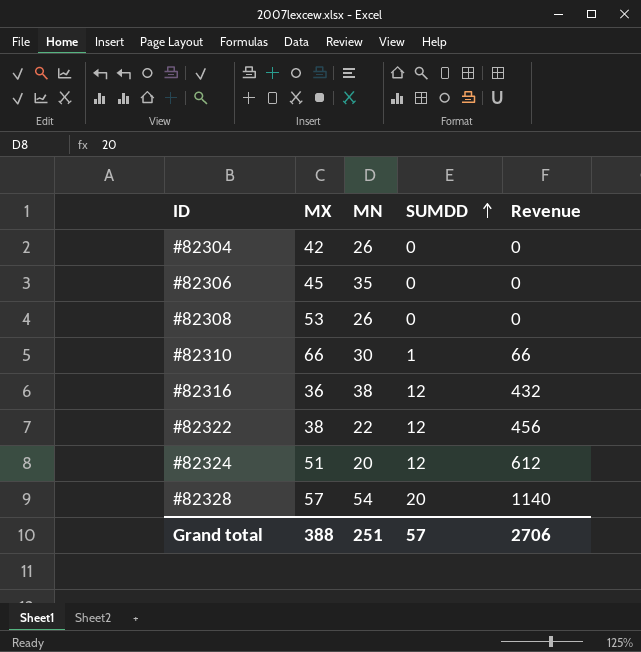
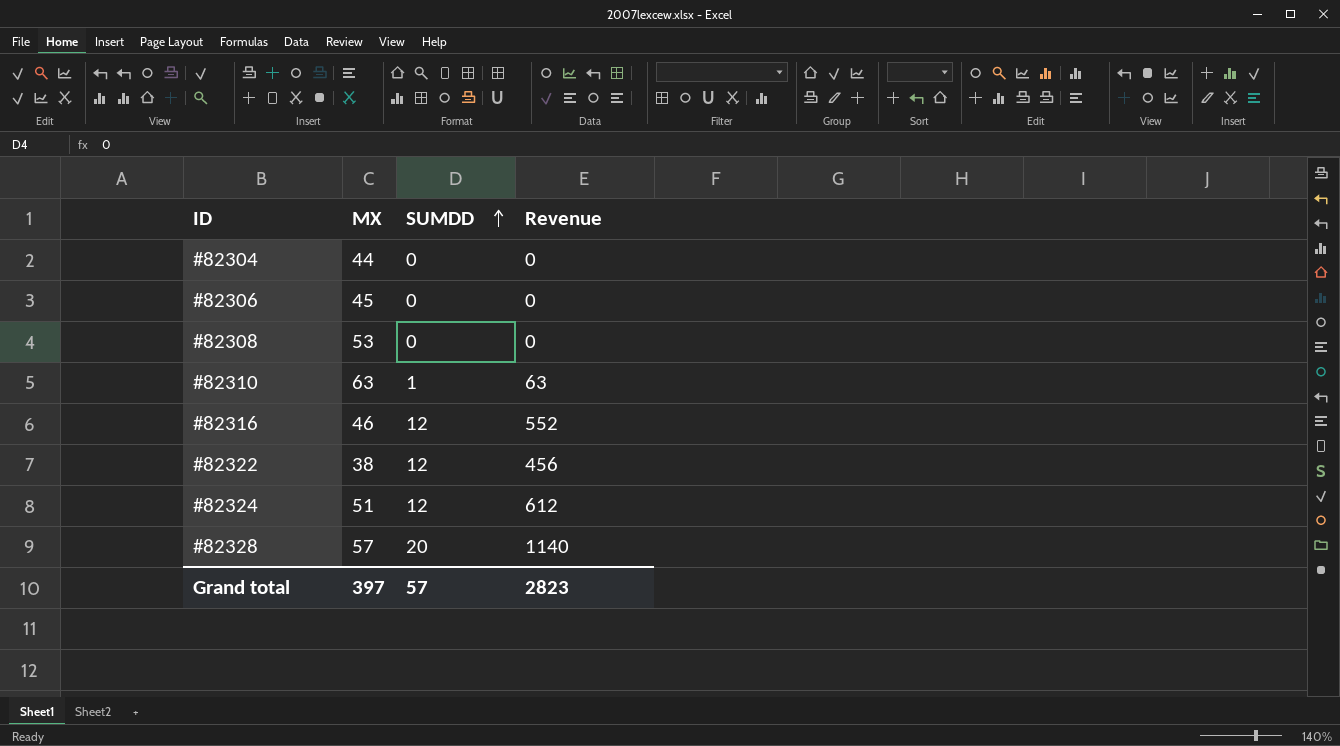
column MN | position: 3 -> none
#82304 | MX: 42 -> 44
#82310 | MX: 66 -> 63
#82310 | Revenue: 66 -> 63
#82316 | MX: 36 -> 46
#82316 | Revenue: 432 -> 552
Grand total | MX: 388 -> 397
Grand total | Revenue: 2706 -> 2823

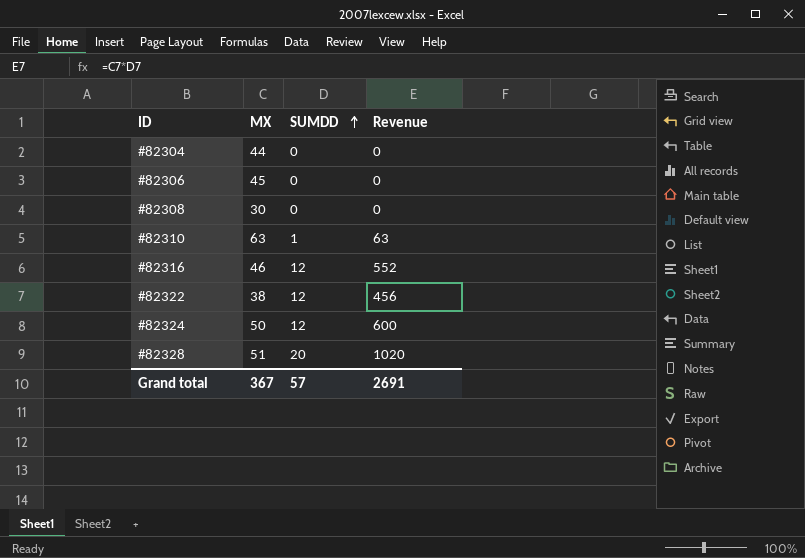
#82308 | MX: 53 -> 30
#82324 | MX: 51 -> 50
#82324 | Revenue: 612 -> 600
#82328 | MX: 57 -> 51
#82328 | Revenue: 1140 -> 1020
Grand total | MX: 397 -> 367
Grand total | Revenue: 2823 -> 2691

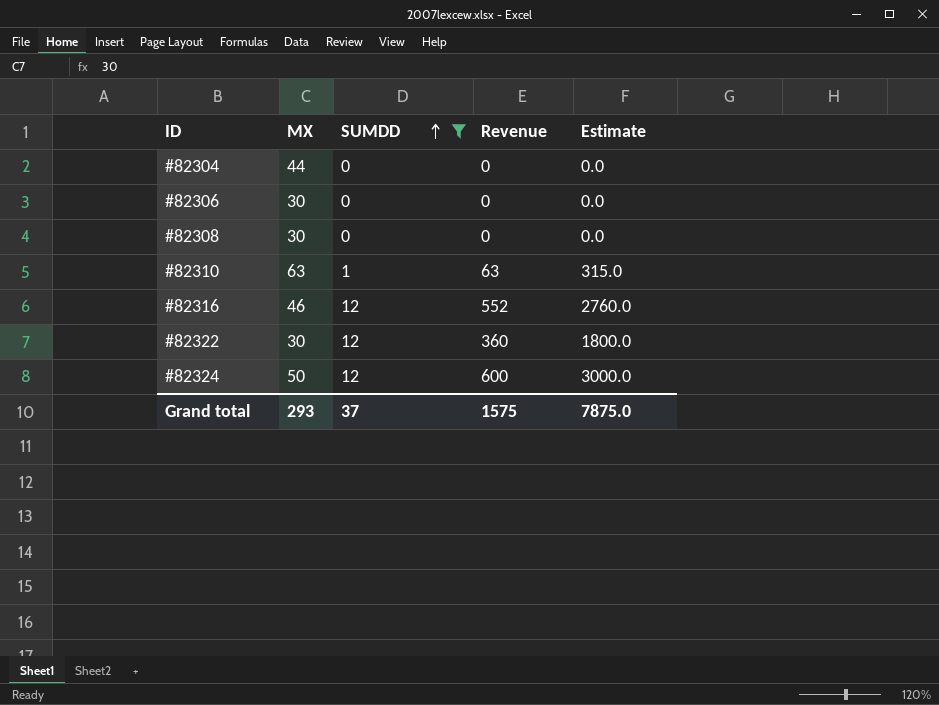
filter: none -> SUMDD != 20
column Estimate | formula: none -> [Revenue] * 5
#82306 | MX: 45 -> 30
#82322 | MX: 38 -> 30
#82322 | Revenue: 456 -> 360
Grand total | MX: 367 -> 293
Grand total | SUMDD: 57 -> 37
Grand total | Revenue: 2691 -> 1575

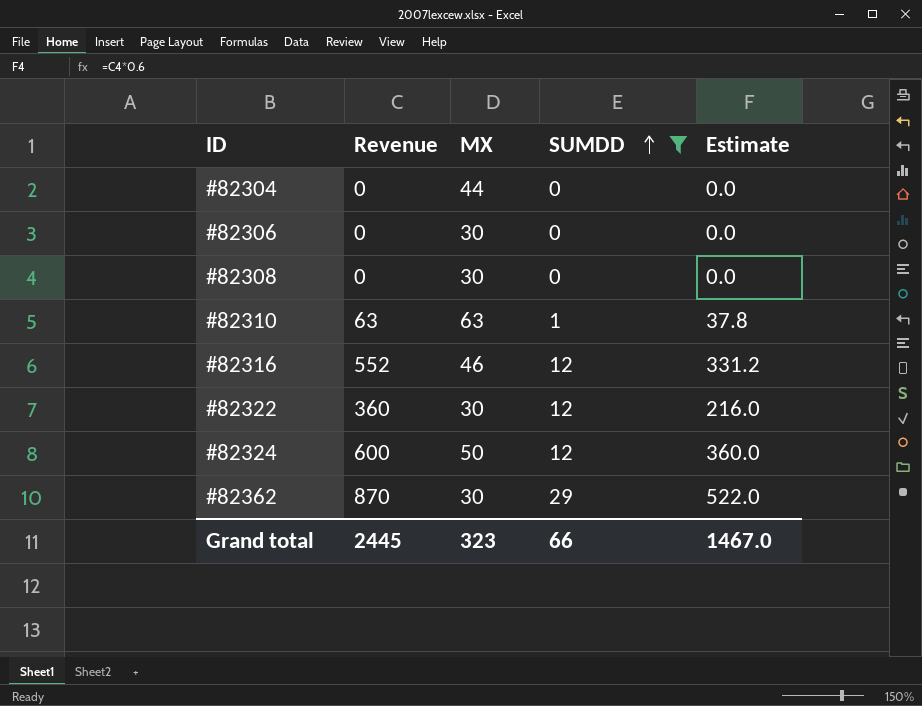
column Revenue | position: 4 -> 2
column Estimate | formula: [Revenue] * 5 -> [Revenue] * 0.6
row #82362: none -> 870 | 30 | 29 | 522.0
Grand total | Revenue: 1575 -> 2445
Grand total | MX: 293 -> 323
Grand total | SUMDD: 37 -> 66
Grand total | Estimate: 7875.0 -> 1467.0

